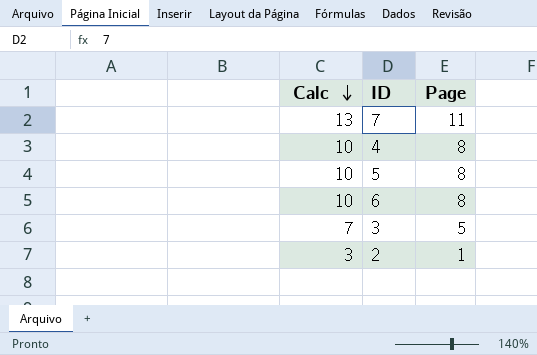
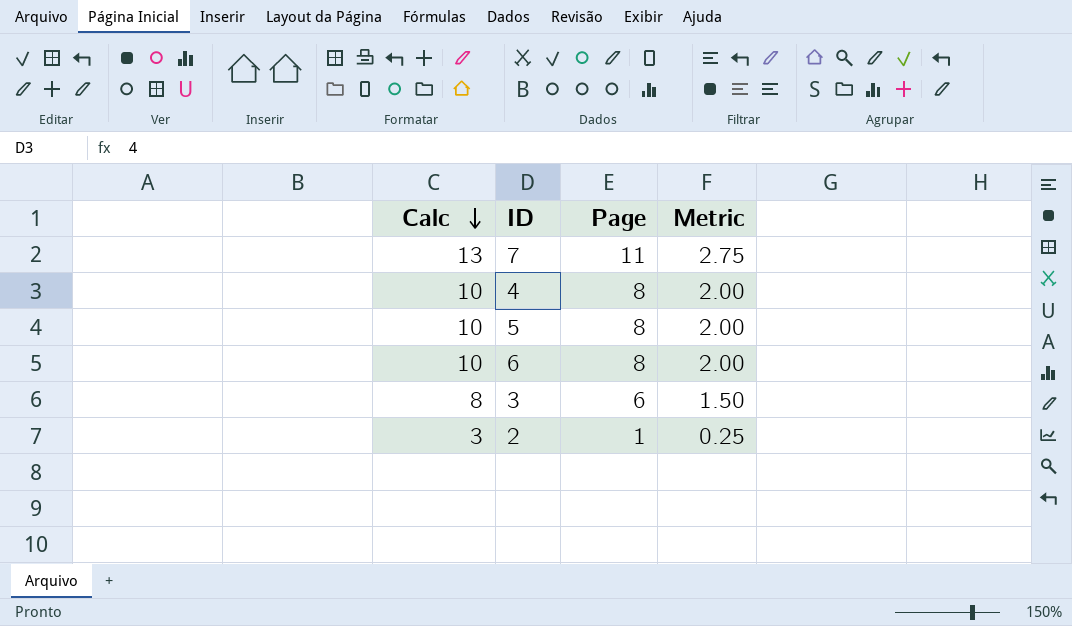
column Metric | formula: none -> [Page] * 0.25
3 | Calc: 7 -> 8
3 | Page: 5 -> 6

